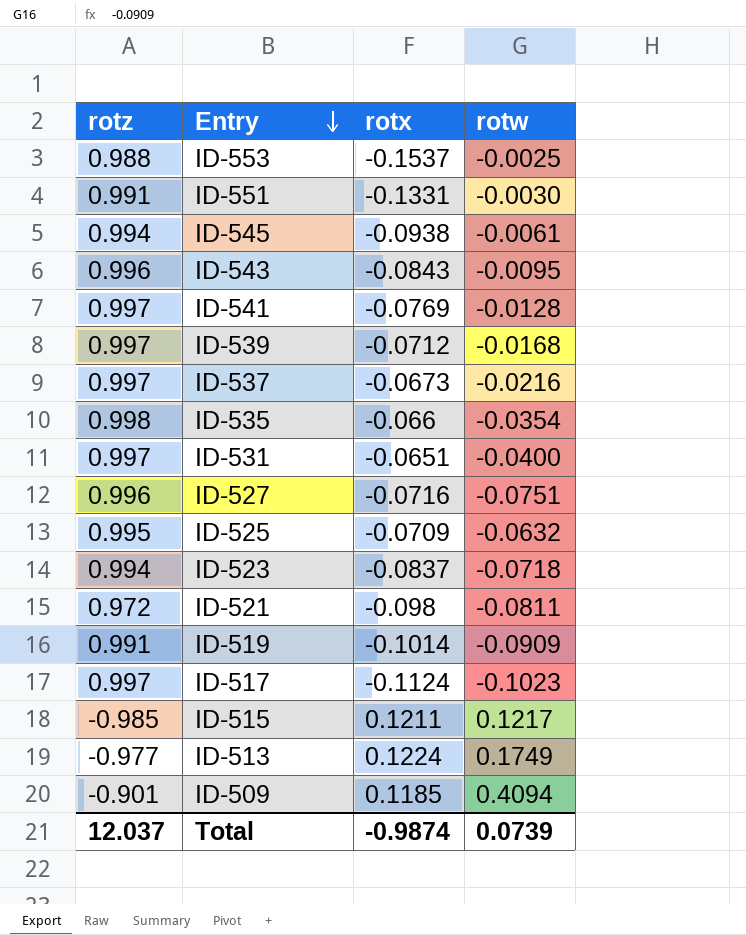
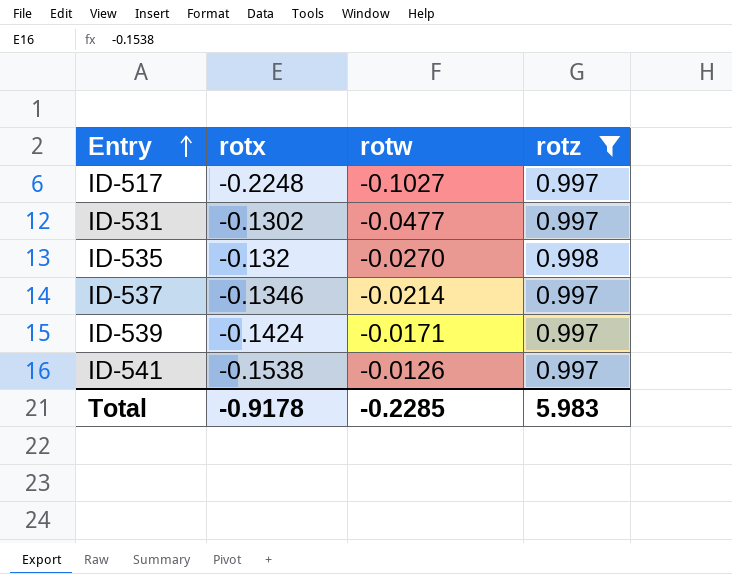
filter: none -> rotz >= 0.997
row order: Entry descending -> Entry ascending
column rotz | position: 1 -> 4
ID-517 | rotx: -0.1124 -> -0.2248
ID-517 | rotw: -0.1023 -> -0.1027
ID-531 | rotx: -0.0651 -> -0.1302
ID-531 | rotw: -0.0400 -> -0.0477
ID-535 | rotx: -0.066 -> -0.132
ID-535 | rotw: -0.0354 -> -0.0270
ID-537 | rotx: -0.0673 -> -0.1346
ID-537 | rotw: -0.0216 -> -0.0214
ID-539 | rotx: -0.0712 -> -0.1424
ID-539 | rotw: -0.0168 -> -0.0171
ID-541 | rotx: -0.0769 -> -0.1538
ID-541 | rotw: -0.0128 -> -0.0126
Total | rotx: -0.9874 -> -0.9178
Total | rotw: 0.0739 -> -0.2285
Total | rotz: 12.037 -> 5.983

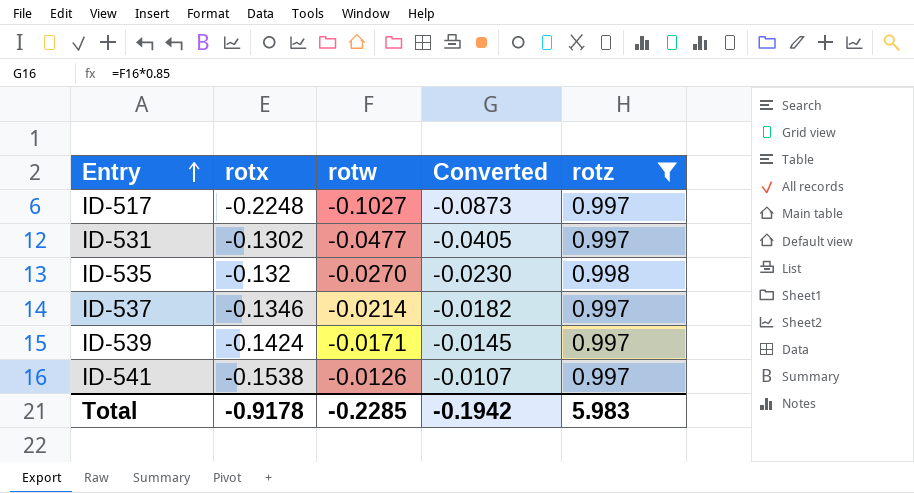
column Converted | formula: none -> [rotw] * 0.85

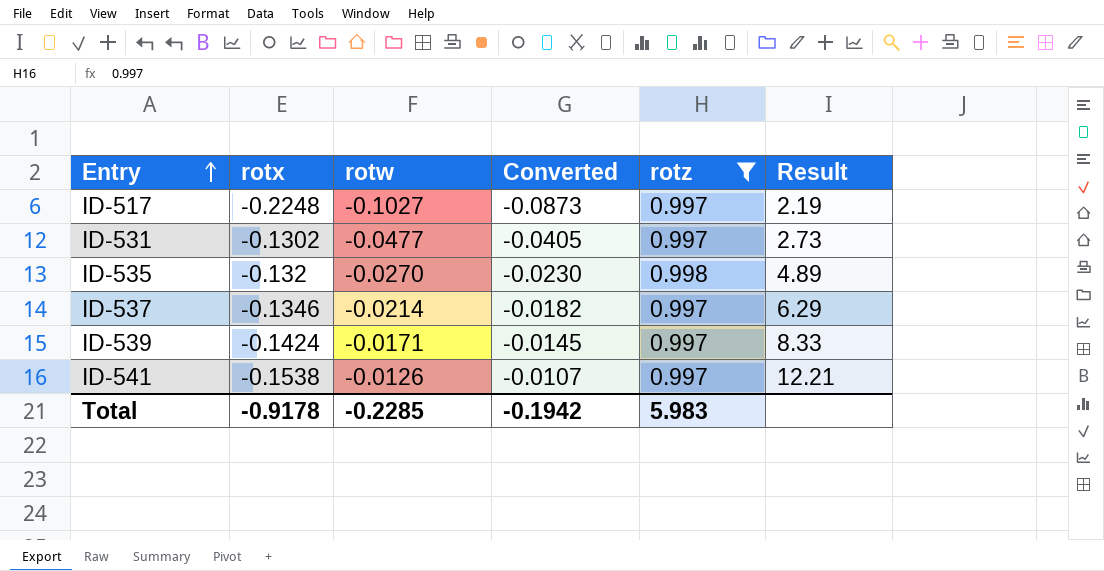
column Result | formula: none -> [rotx] / [rotw]

